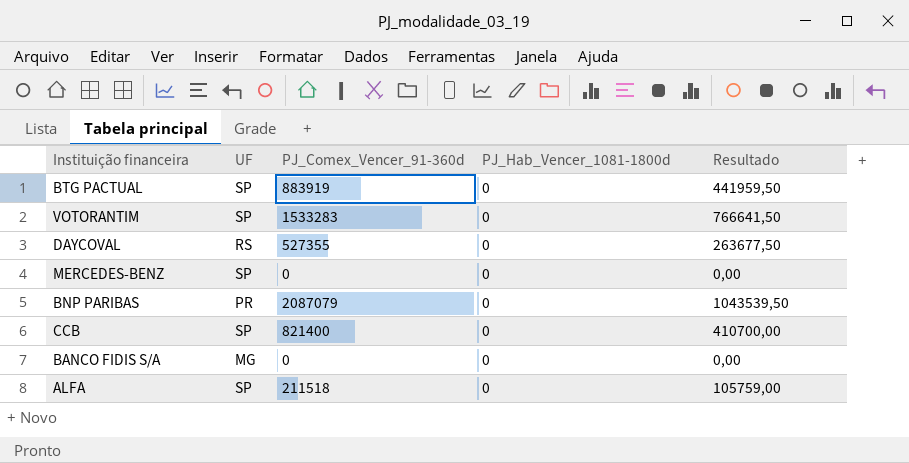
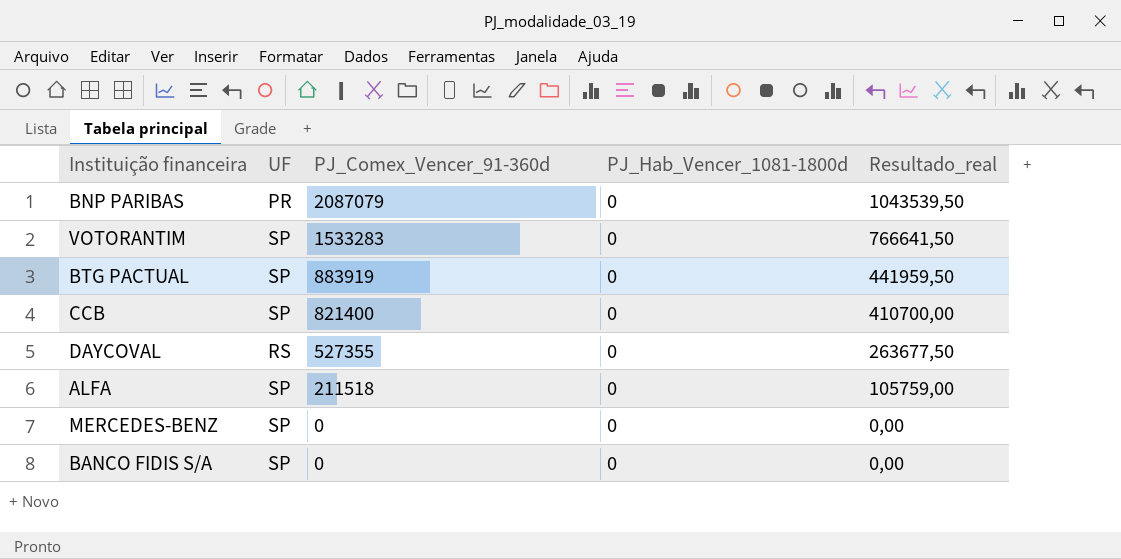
row order: none -> PJ_Comex_Vencer_91-360d descending
column name: Resultado -> Resultado_real
BANCO FIDIS S/A | UF: MG -> SP

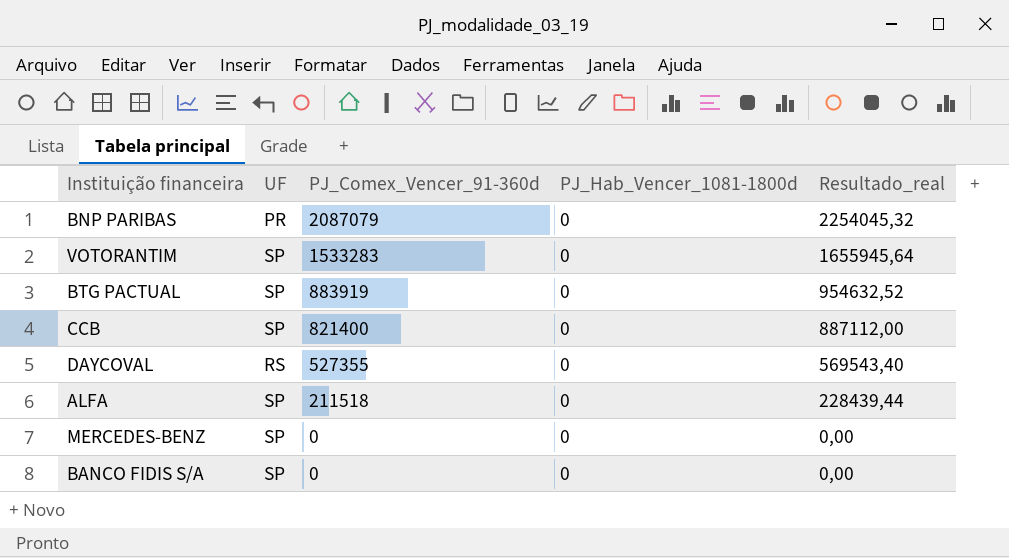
column Resultado_real | formula: [PJ_Comex_Vencer_91-360d] * 0,5 -> [PJ_Comex_Vencer_91-360d] * 1,08

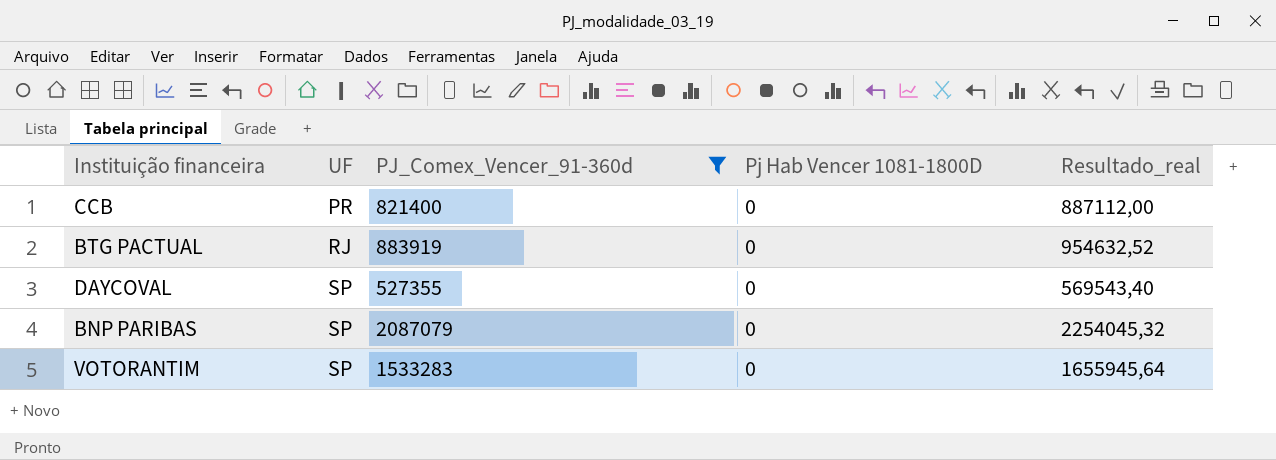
filter: none -> PJ_Comex_Vencer_91-360d >= 527355
row order: PJ_Comex_Vencer_91-360d descending -> UF ascending
column name: PJ_Hab_Vencer_1081-1800d -> Pj Hab Vencer 1081-1800D
CCB | UF: SP -> PR
BTG PACTUAL | UF: SP -> RJ
DAYCOVAL | UF: RS -> SP
BNP PARIBAS | UF: PR -> SP

